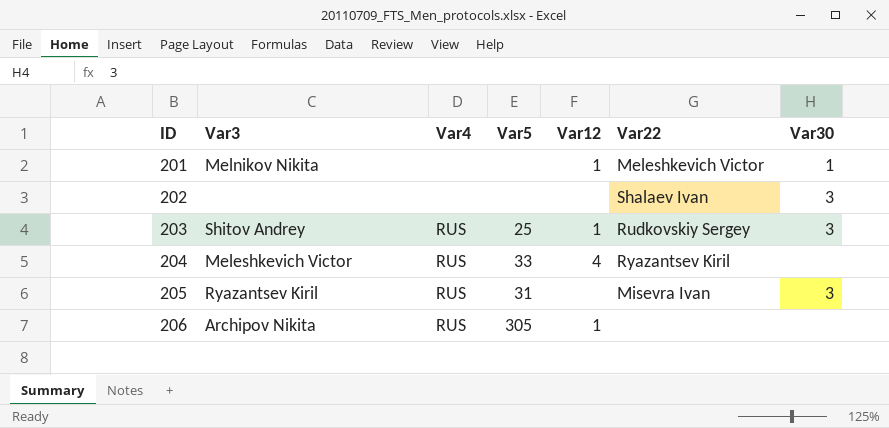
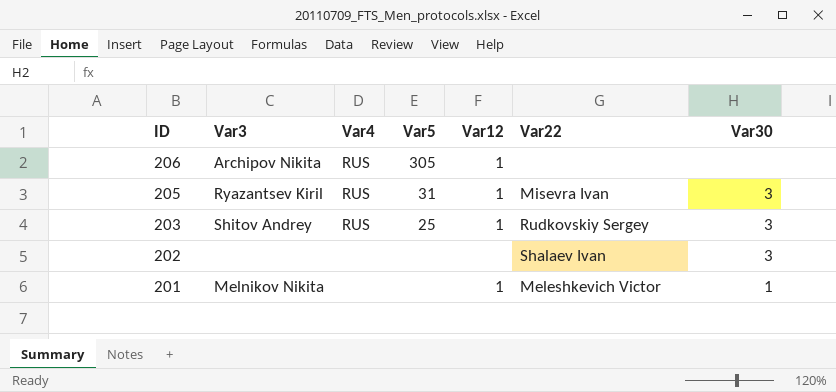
row order: ID ascending -> ID descending
row 204: Meleshkevich Victor | RUS | 33 | 4 | Ryazantsev Kiril | none -> none
205 | Var12: none -> 1

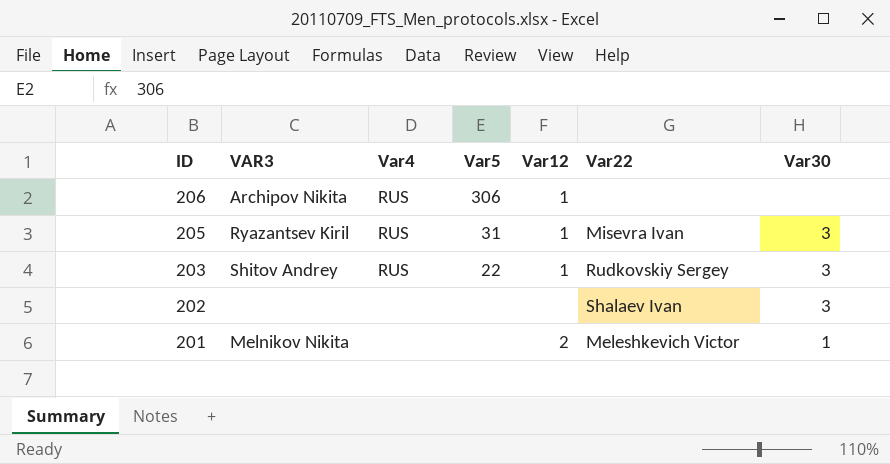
column name: Var3 -> VAR3
206 | Var5: 305 -> 306
203 | Var5: 25 -> 22
201 | Var12: 1 -> 2

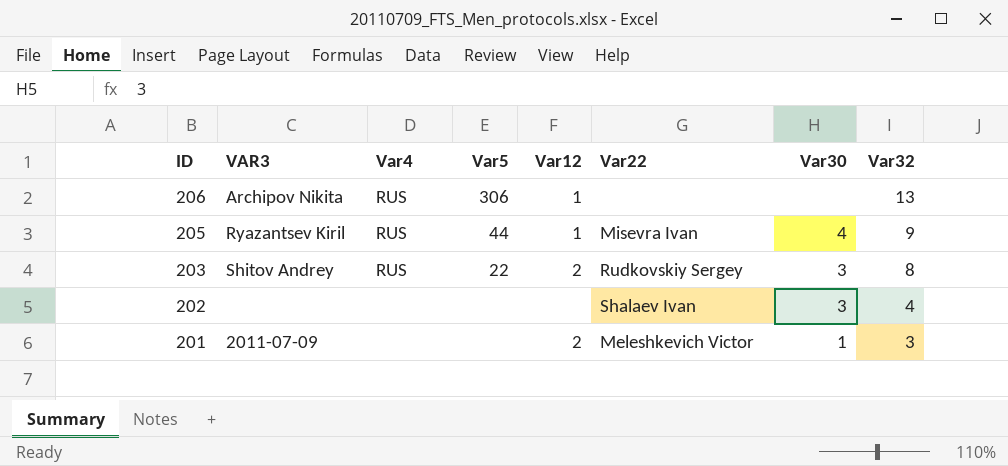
column Var32 | position: none -> 8
205 | Var5: 31 -> 44
205 | Var30: 3 -> 4
203 | Var12: 1 -> 2
201 | VAR3: Melnikov Nikita -> 2011-07-09

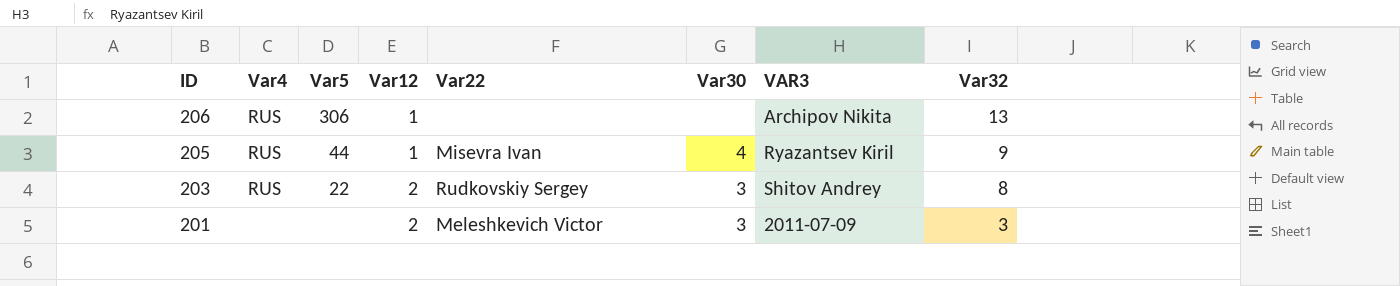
column VAR3 | position: 2 -> 7
row 202: none | none | none | none | Shalaev Ivan | 3 | 4 -> none
201 | Var30: 1 -> 3

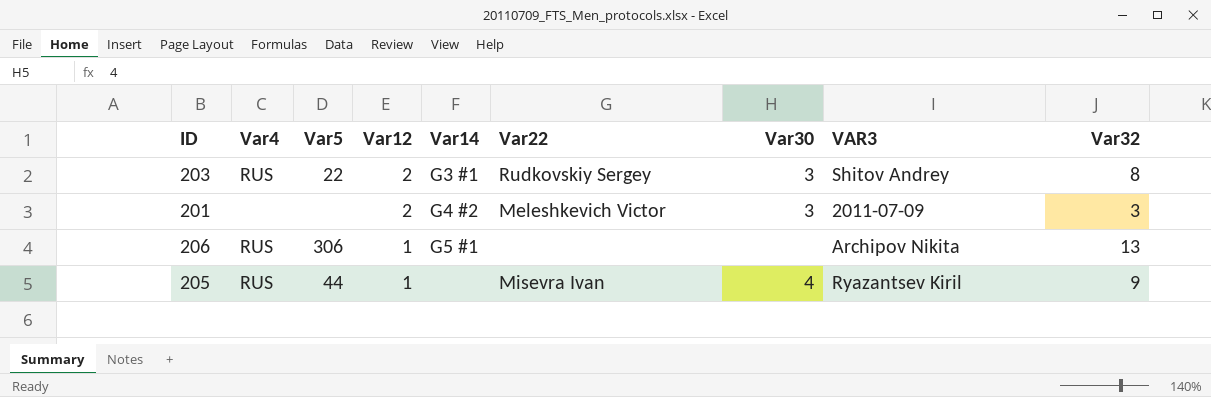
row order: ID descending -> Var12 descending
column Var14 | position: none -> 5

